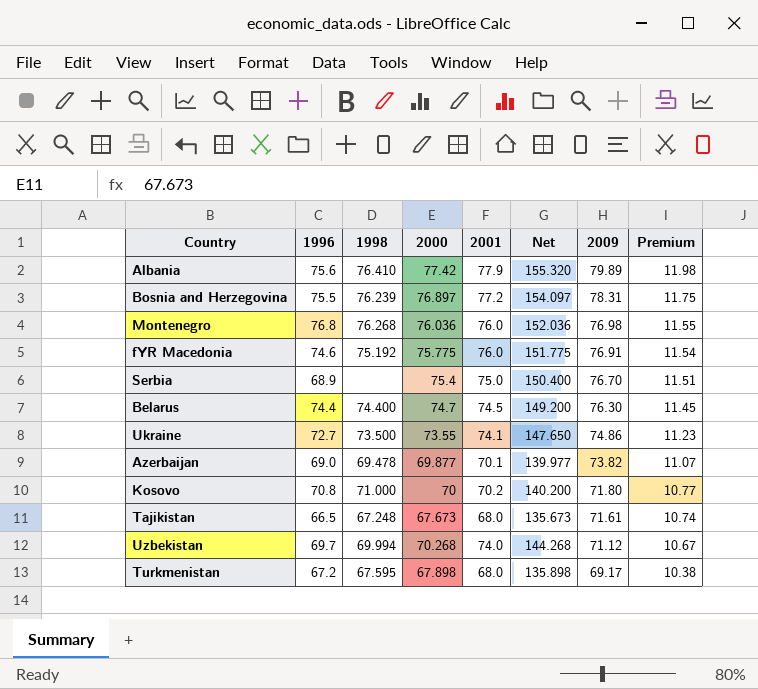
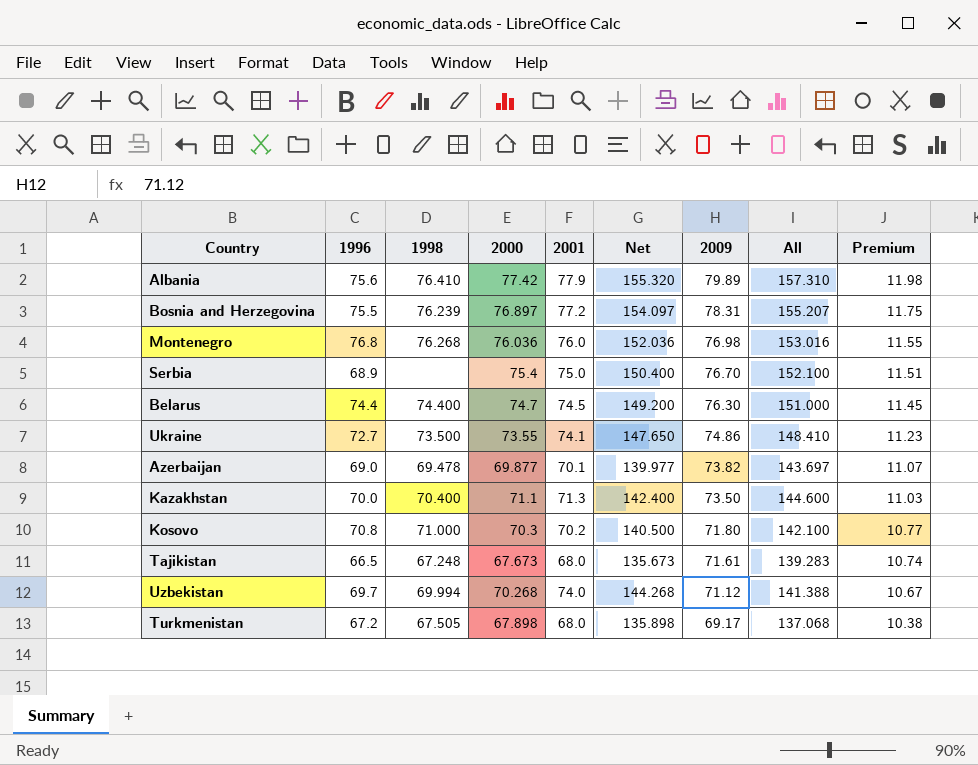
column All | formula: none -> [2000] + [2009]
row fYR Macedonia: 74.6 | 75.192 | 75.775 | 76.0 | 151.775 | 76.91 | 11.54 -> none
row Kazakhstan: none -> 70.0 | 70.400 | 71.1 | 71.3 | 142.400 | 73.50 | 144.600 | 11.03
Kosovo | 2000: 70 -> 70.3
Kosovo | Net: 140.200 -> 140.500
Turkmenistan | 1998: 67.595 -> 67.505

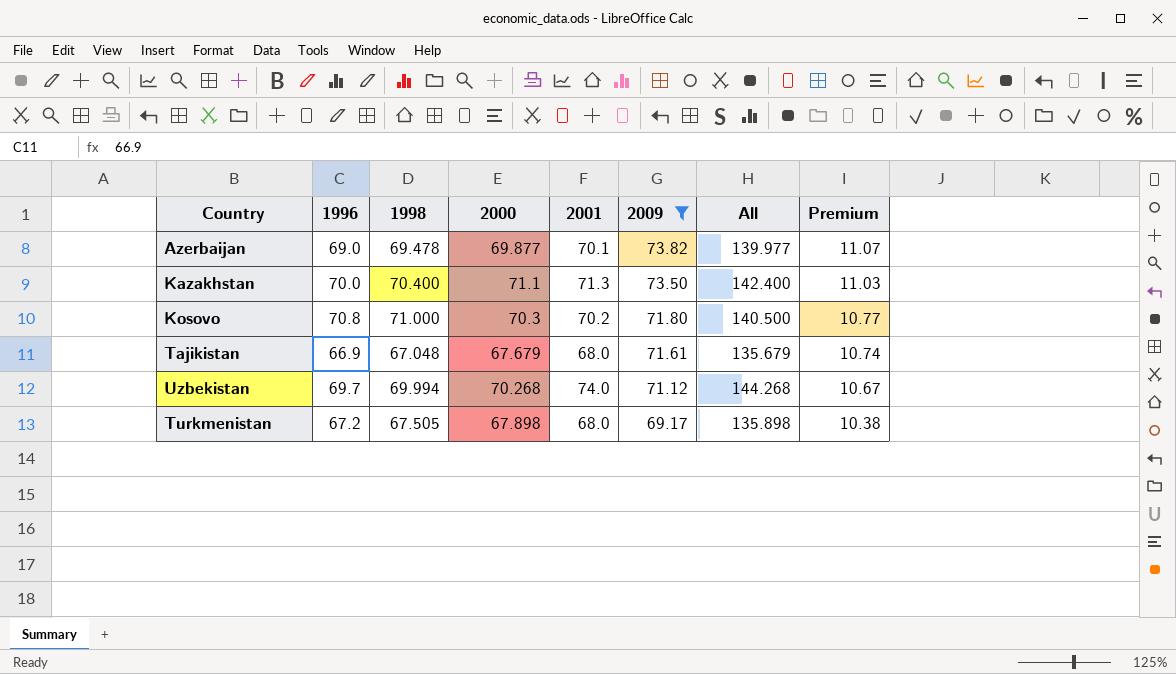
filter: none -> 2009 <= 73.82
column Net | formula: [2000] + [2001] -> none
column All | formula: [2000] + [2009] -> [2000] + [2001]
Tajikistan | 1996: 66.5 -> 66.9
Tajikistan | 1998: 67.248 -> 67.048
Tajikistan | 2000: 67.673 -> 67.679

